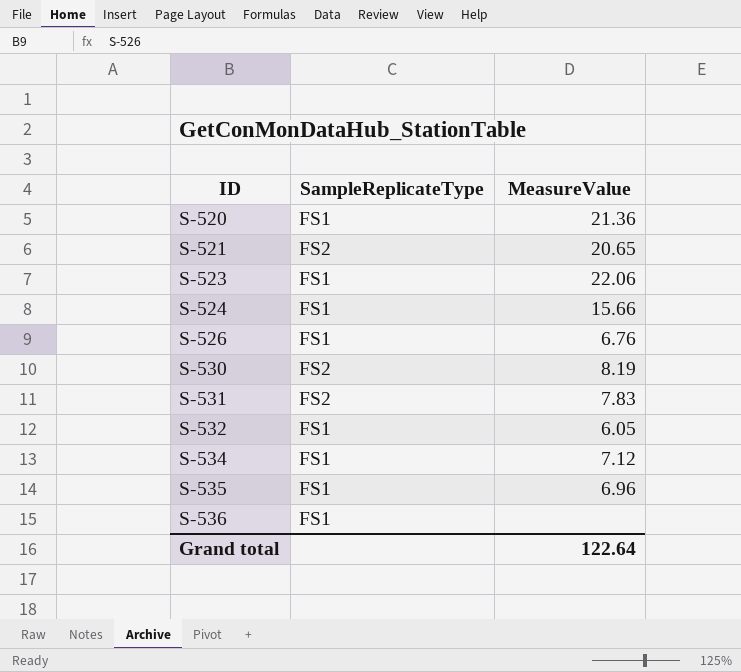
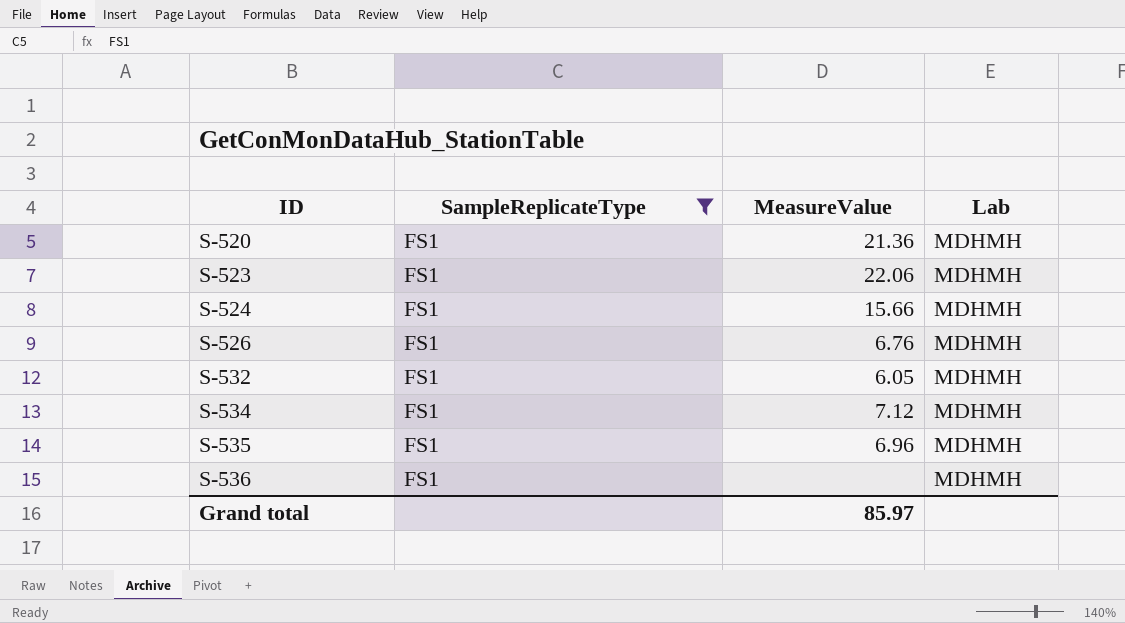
filter: none -> SampleReplicateType = FS1
column Lab | position: none -> 4
Grand total | MeasureValue: 122.64 -> 85.97

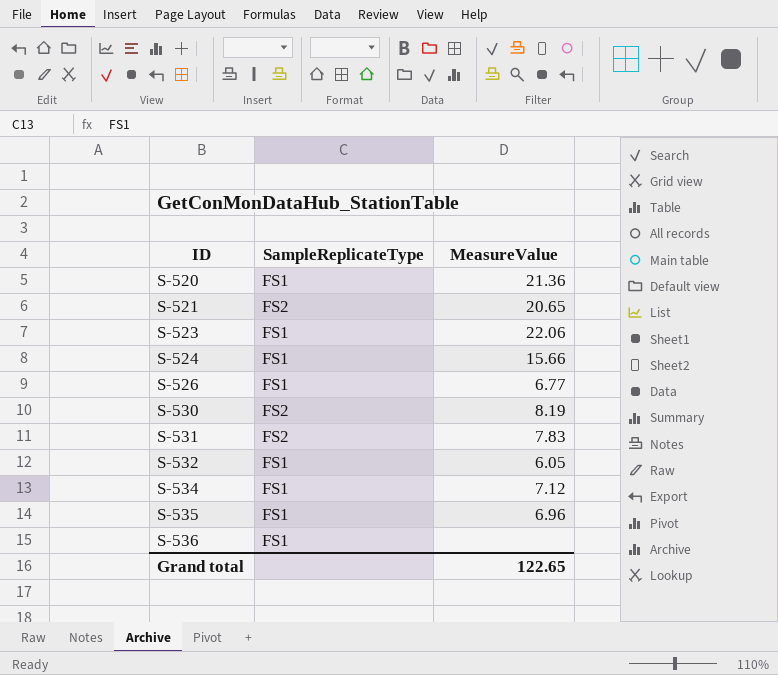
filter: SampleReplicateType = FS1 -> none
column Lab | position: 4 -> none
S-526 | MeasureValue: 6.76 -> 6.77
Grand total | MeasureValue: 85.97 -> 122.65

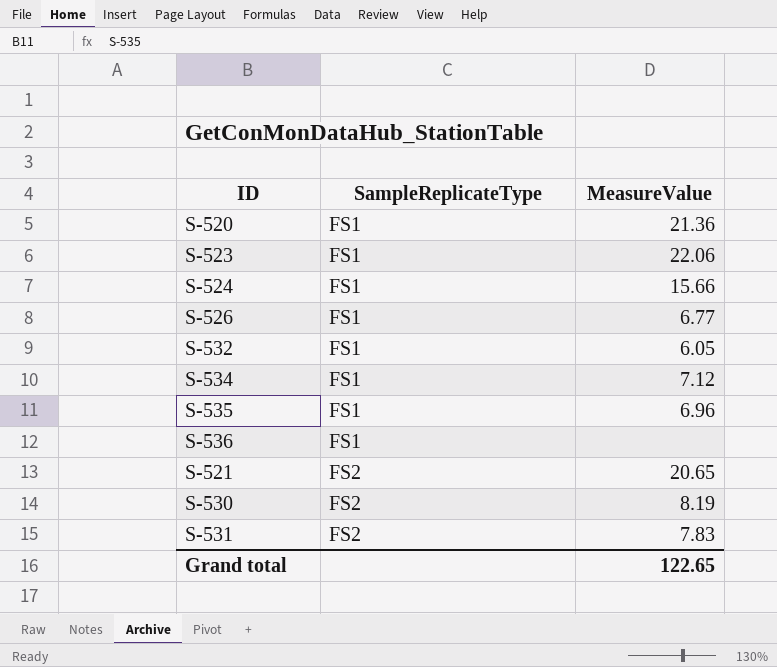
row order: ID ascending -> SampleReplicateType ascending

